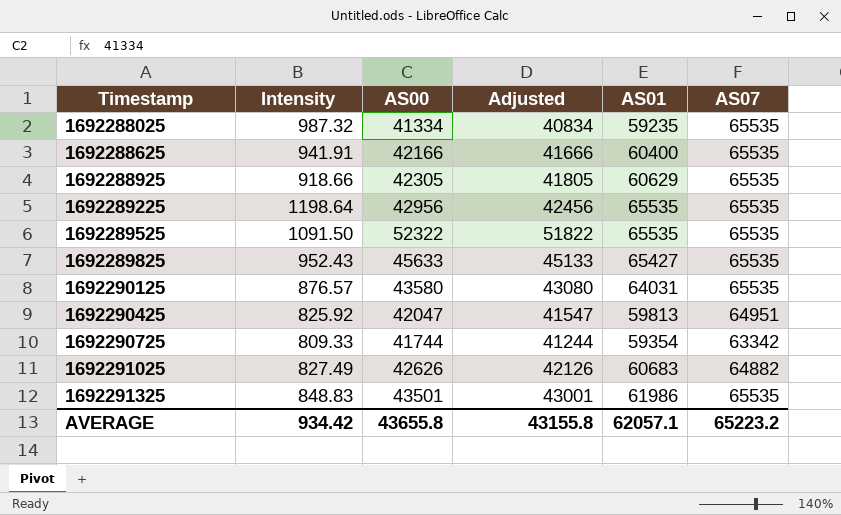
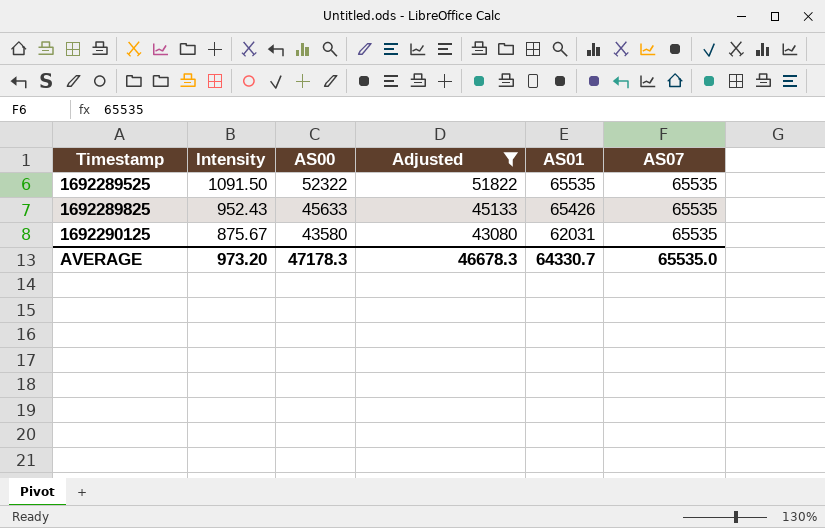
filter: none -> Adjusted >= 43080
1692289825 | AS01: 65427 -> 65426
1692290125 | Intensity: 876.57 -> 875.67
1692290125 | AS01: 64031 -> 62031
AVERAGE | Intensity: 934.42 -> 973.20
AVERAGE | AS00: 43655.8 -> 47178.3
AVERAGE | Adjusted: 43155.8 -> 46678.3
AVERAGE | AS01: 62057.1 -> 64330.7
AVERAGE | AS07: 65223.2 -> 65535.0

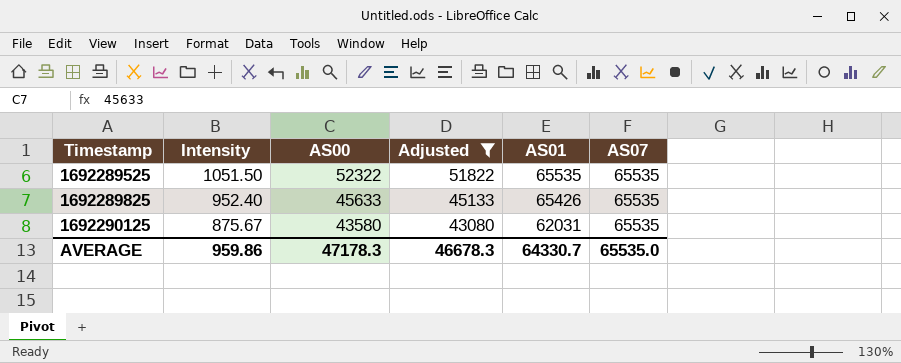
1692289525 | Intensity: 1091.50 -> 1051.50
1692289825 | Intensity: 952.43 -> 952.40
AVERAGE | Intensity: 973.20 -> 959.86

